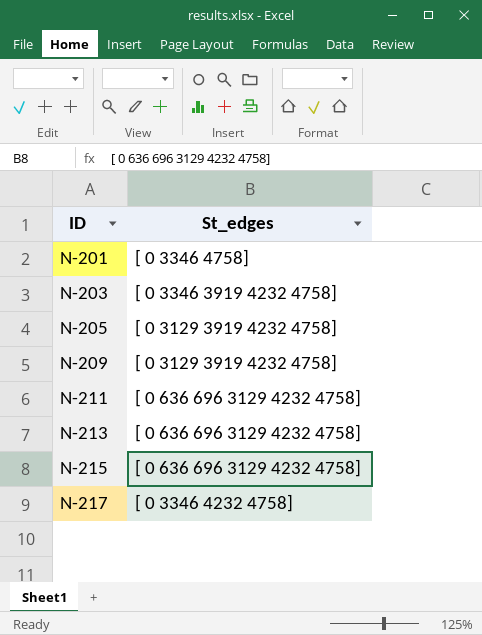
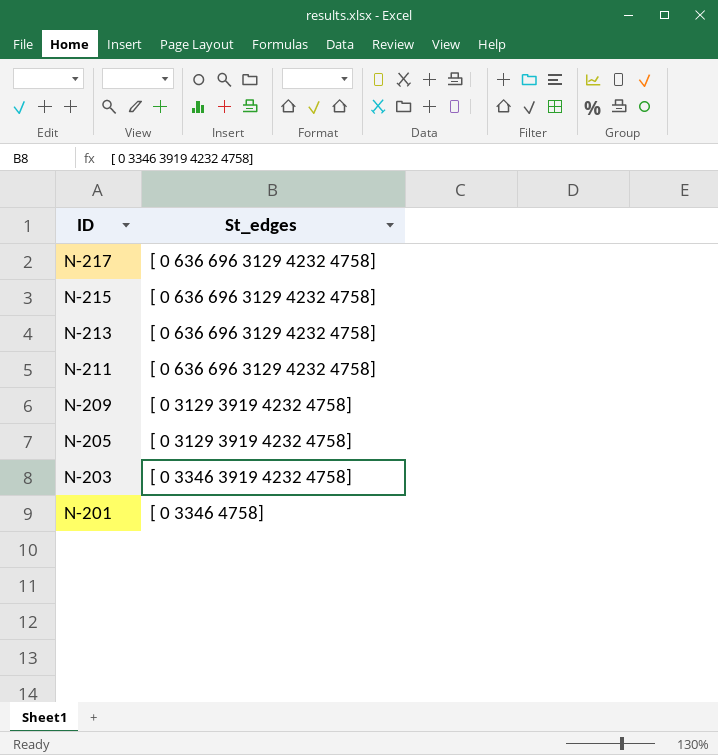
row order: ID ascending -> ID descending
N-217 | St_edges: [ 0 3346 4232 4758] -> [ 0 636 696 3129 4232 4758]

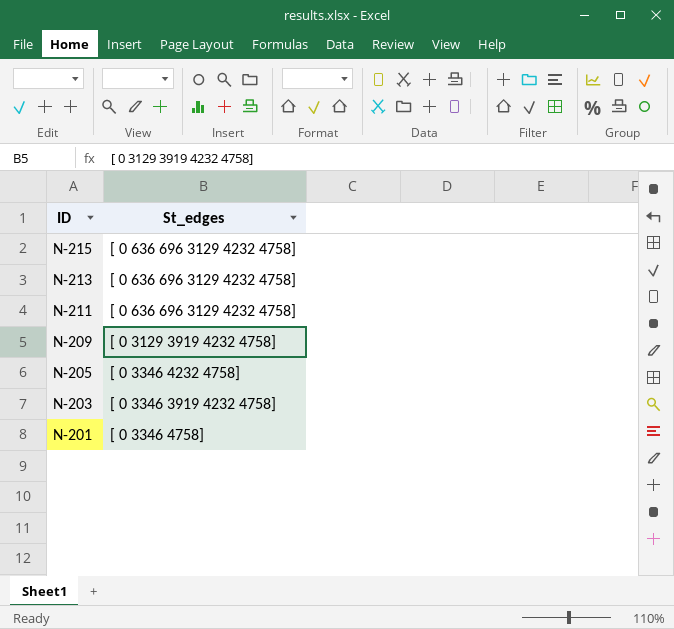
row N-217: [ 0 636 696 3129 4232 4758] -> none
N-205 | St_edges: [ 0 3129 3919 4232 4758] -> [ 0 3346 4232 4758]

